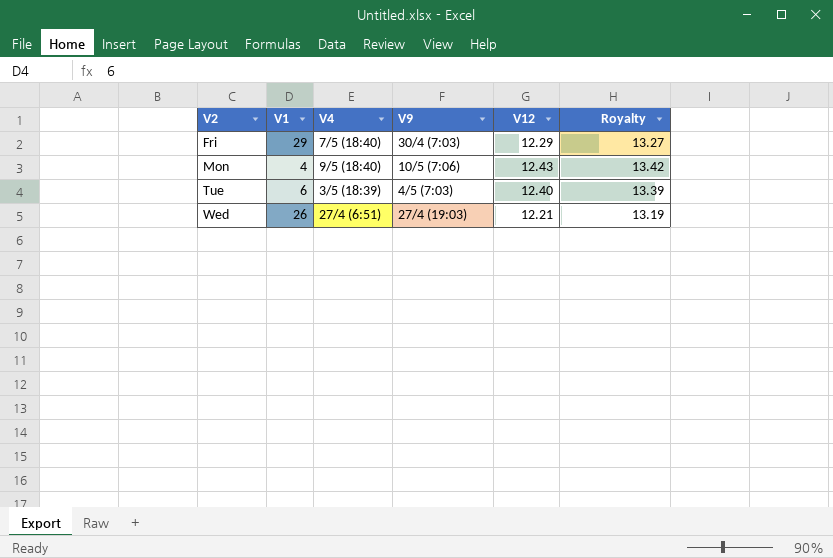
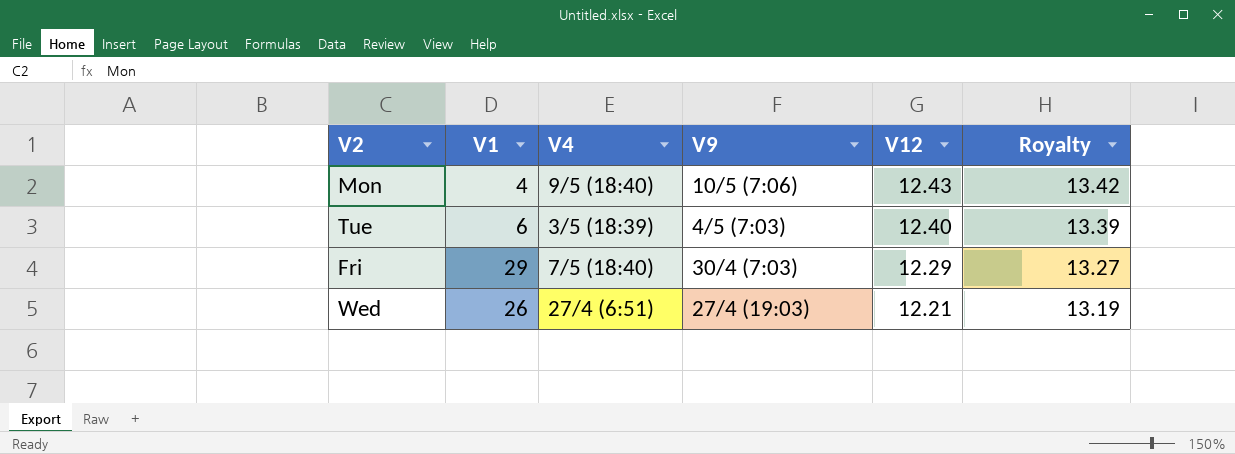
row order: V2 ascending -> V12 descending

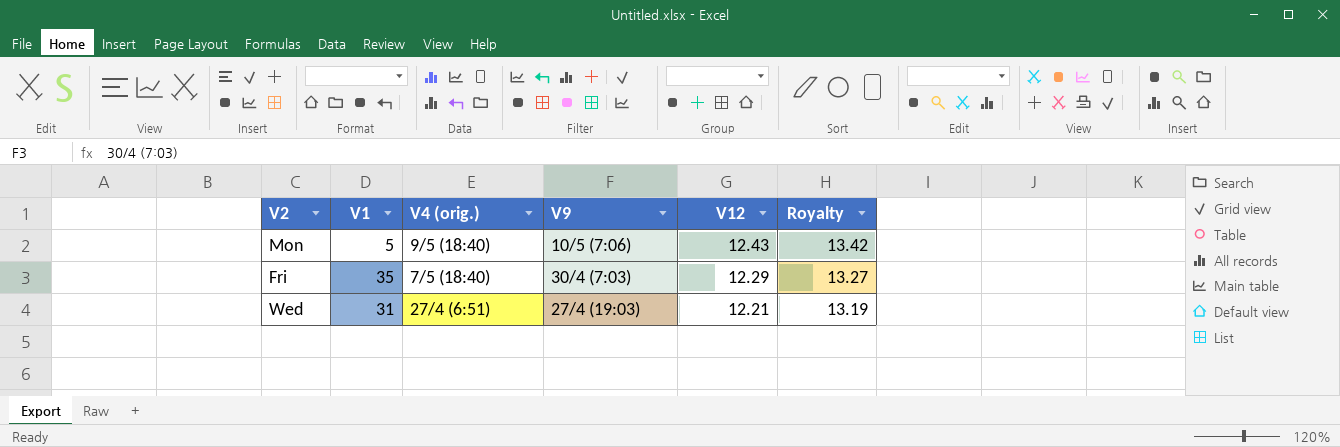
column name: V4 -> V4 (orig.)
row Tue: 6 | 3/5 (18:39) | 4/5 (7:03) | 12.40 | 13.39 -> none
Mon | V1: 4 -> 5
Fri | V1: 29 -> 35
Wed | V1: 26 -> 31

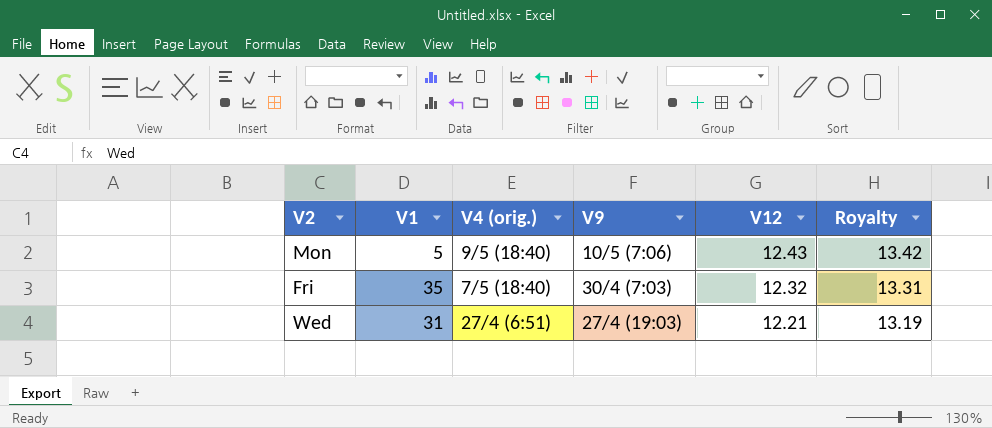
Fri | V12: 12.29 -> 12.32
Fri | Royalty: 13.27 -> 13.31

